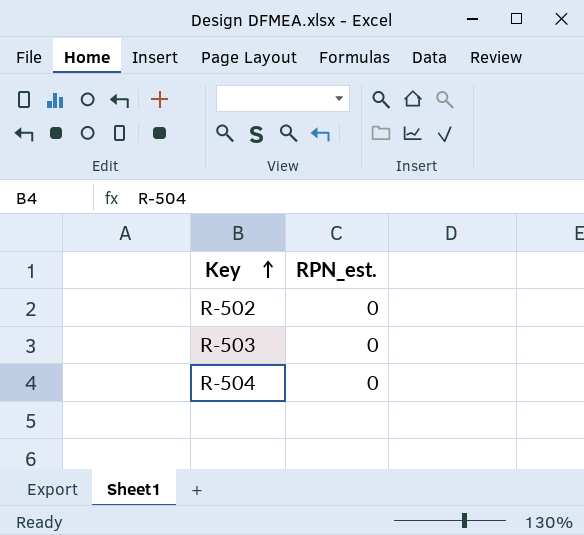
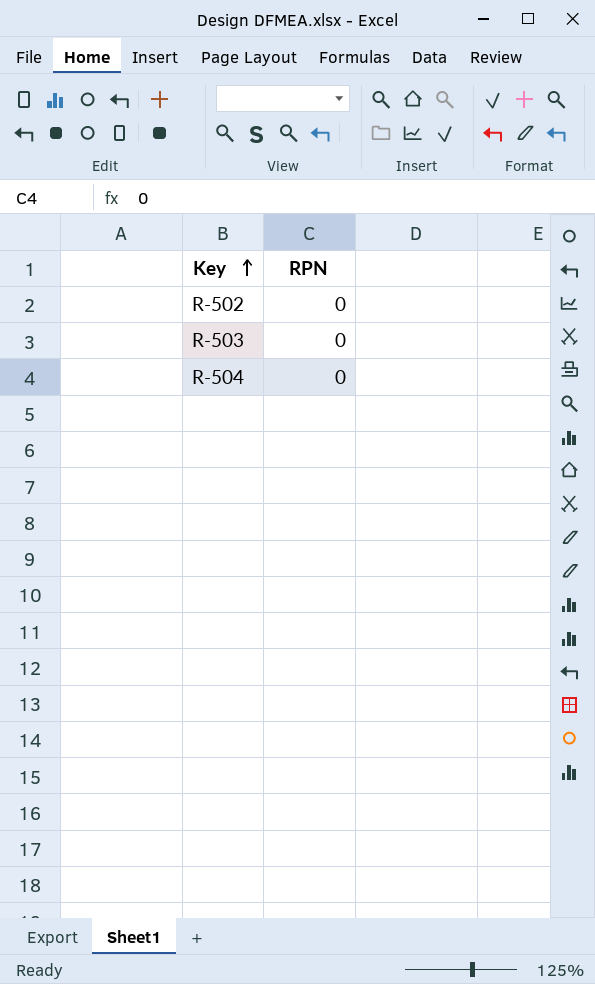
column name: RPN_est. -> RPN

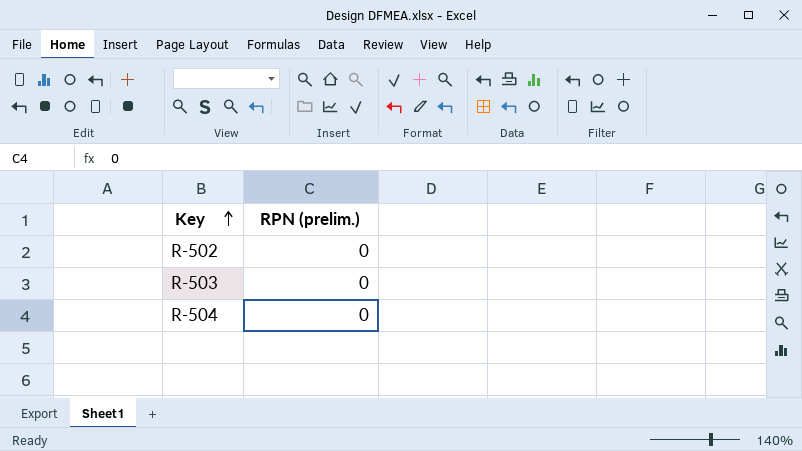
column name: RPN -> RPN (prelim.)

